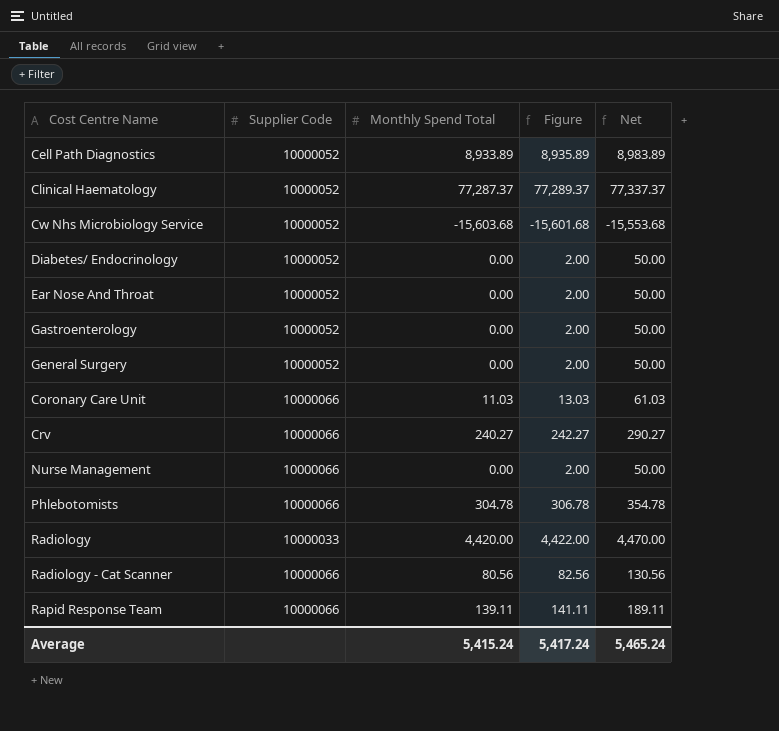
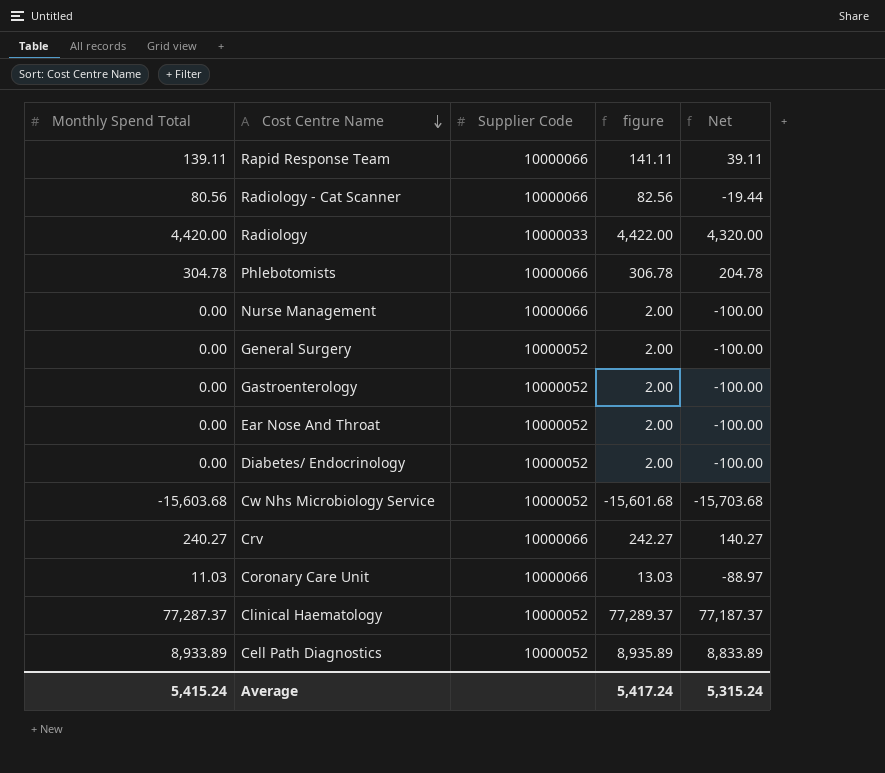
row order: none -> Cost Centre Name descending
column Monthly Spend Total | position: 3 -> 1
column name: Figure -> figure
column Net | formula: [Monthly Spend Total] + 50 -> [Monthly Spend Total] - 100
Average | Net: 5,465.24 -> 5,315.24

